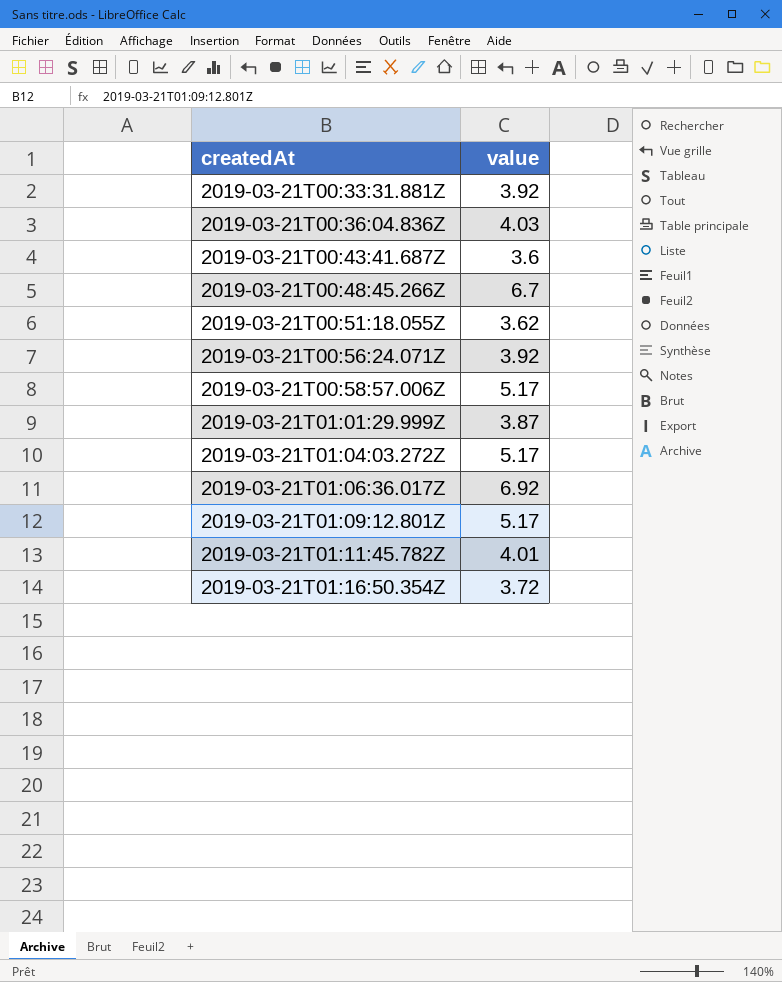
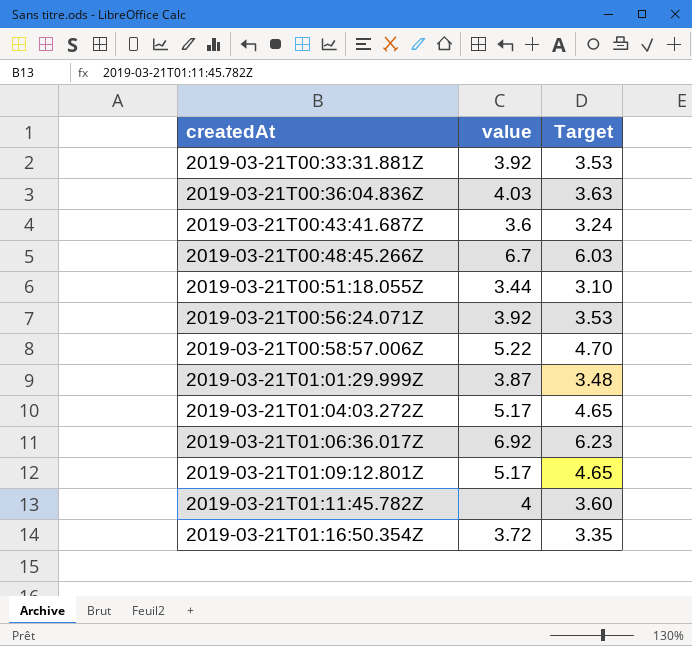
column Target | formula: none -> [value] * 0.9
2019-03-21T00:51:18.055Z | value: 3.62 -> 3.44
2019-03-21T00:58:57.006Z | value: 5.17 -> 5.22
2019-03-21T01:11:45.782Z | value: 4.01 -> 4

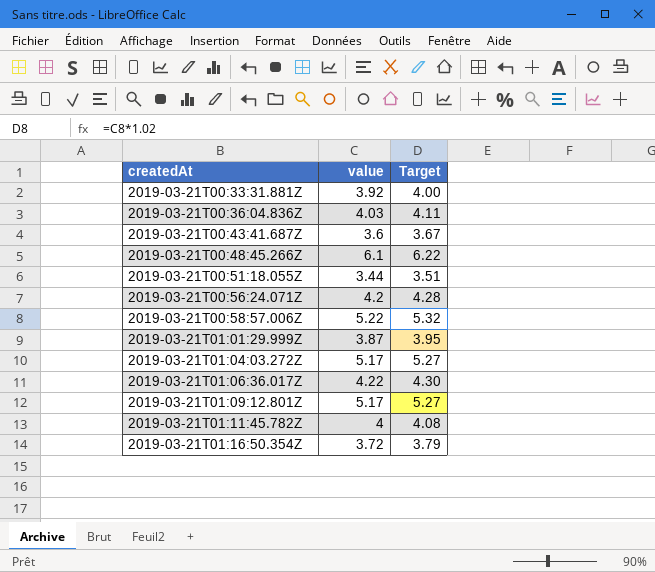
column Target | formula: [value] * 0.9 -> [value] * 1.02
2019-03-21T00:48:45.266Z | value: 6.7 -> 6.1
2019-03-21T00:56:24.071Z | value: 3.92 -> 4.2
2019-03-21T01:06:36.017Z | value: 6.92 -> 4.22

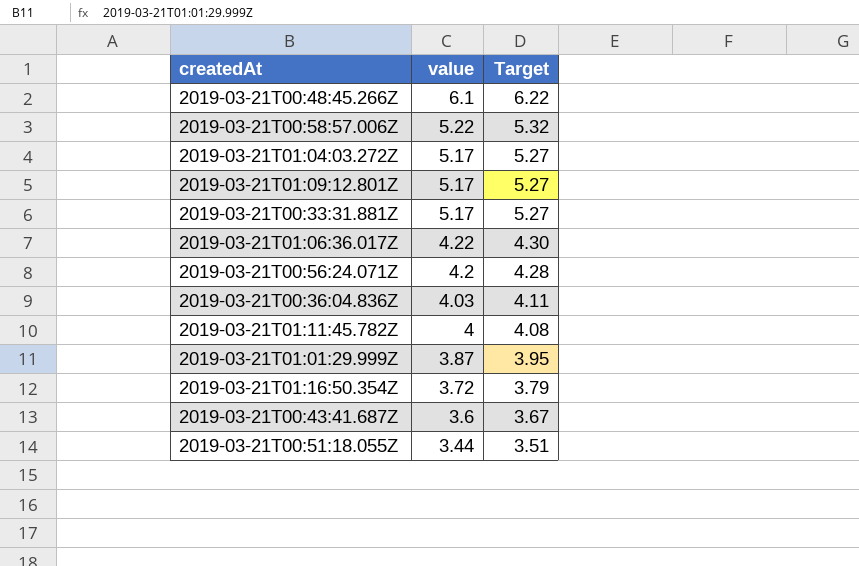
row order: createdAt ascending -> value descending
2019-03-21T00:33:31.881Z | value: 3.92 -> 5.17
2019-03-21T00:33:31.881Z | Target: 4.00 -> 5.27

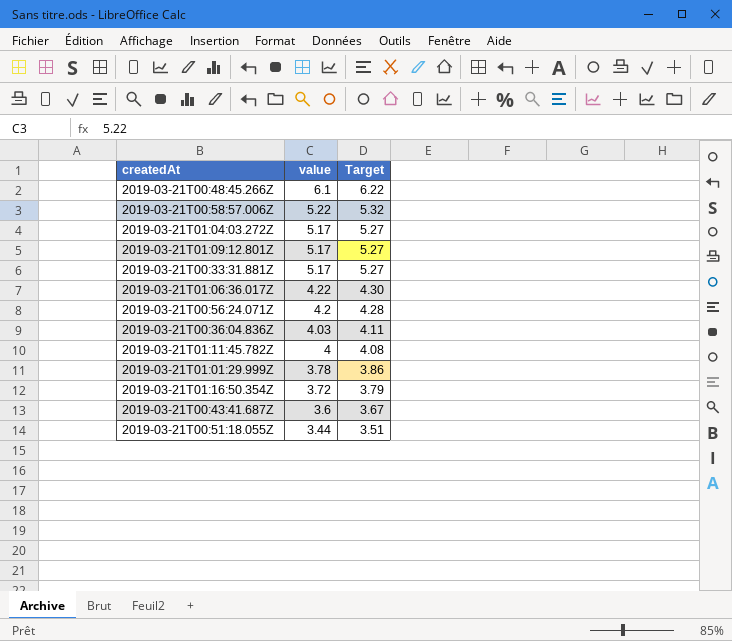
2019-03-21T01:01:29.999Z | value: 3.87 -> 3.78
2019-03-21T01:01:29.999Z | Target: 3.95 -> 3.86

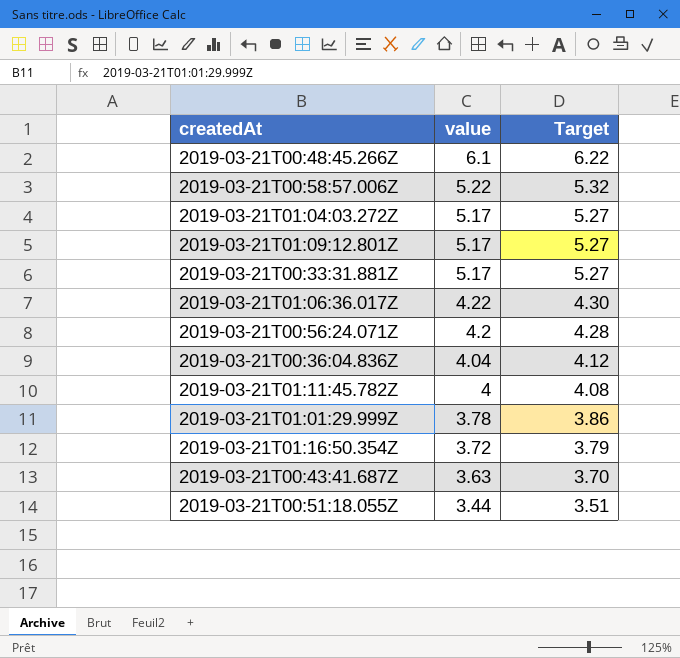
2019-03-21T00:36:04.836Z | value: 4.03 -> 4.04
2019-03-21T00:36:04.836Z | Target: 4.11 -> 4.12
2019-03-21T00:43:41.687Z | value: 3.6 -> 3.63
2019-03-21T00:43:41.687Z | Target: 3.67 -> 3.70

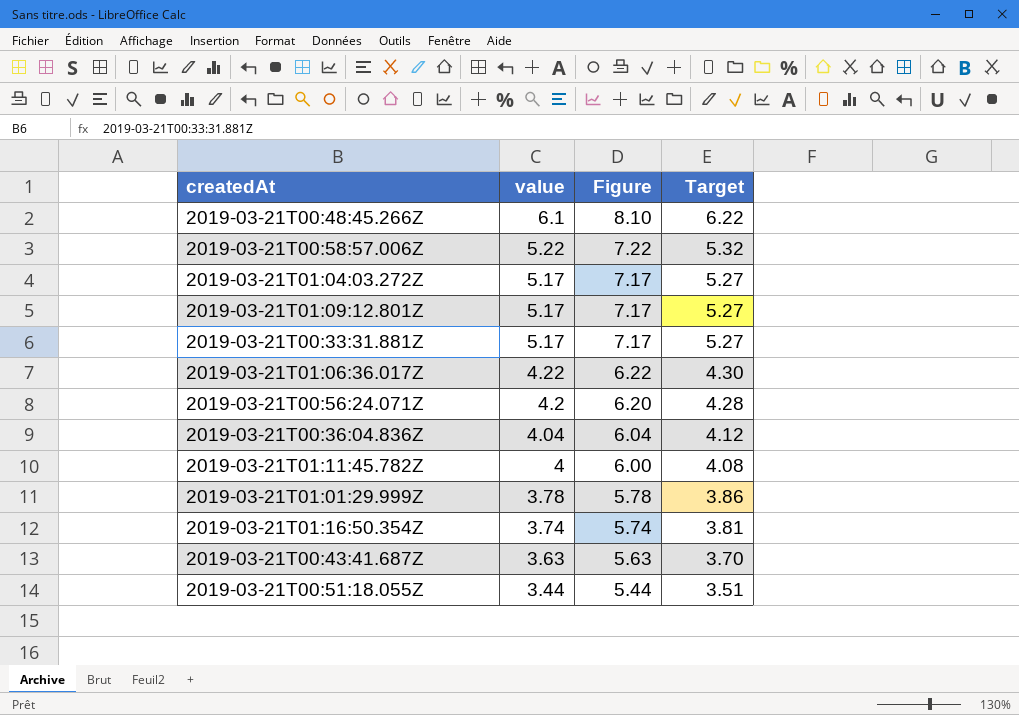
column Figure | formula: none -> [value] + 2
2019-03-21T01:16:50.354Z | value: 3.72 -> 3.74
2019-03-21T01:16:50.354Z | Target: 3.79 -> 3.81

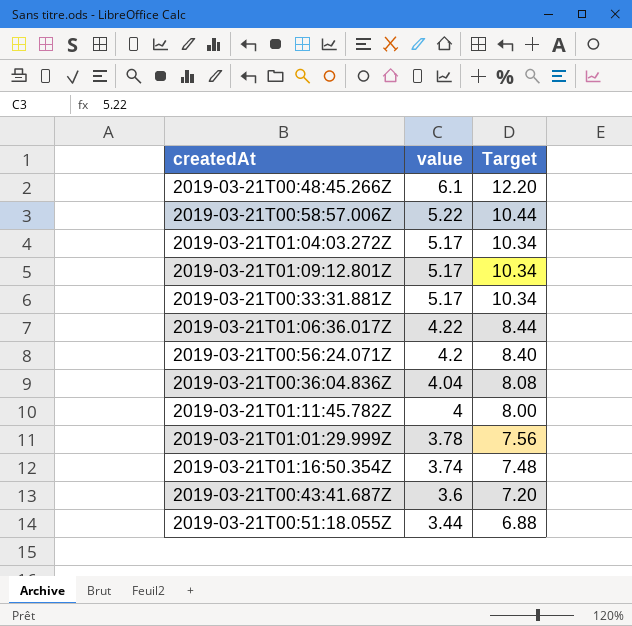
column Figure | formula: [value] + 2 -> none
column Target | formula: [value] * 1.02 -> [value] * 2
2019-03-21T00:43:41.687Z | value: 3.63 -> 3.6

